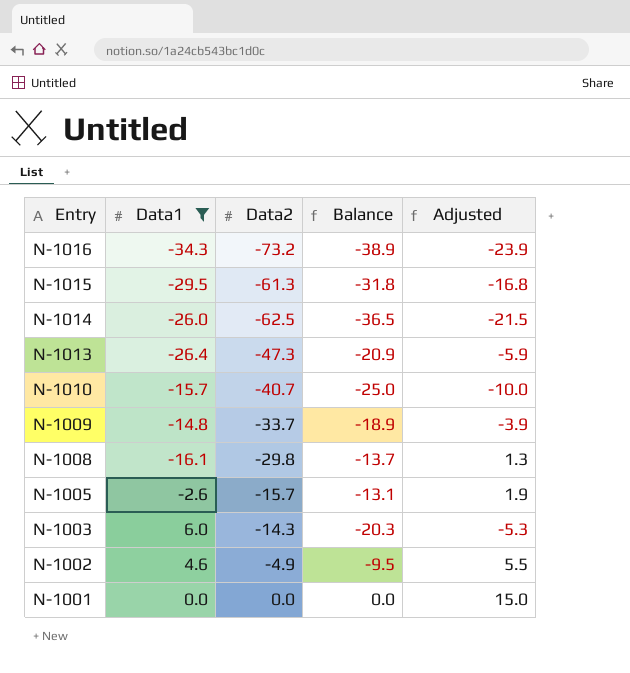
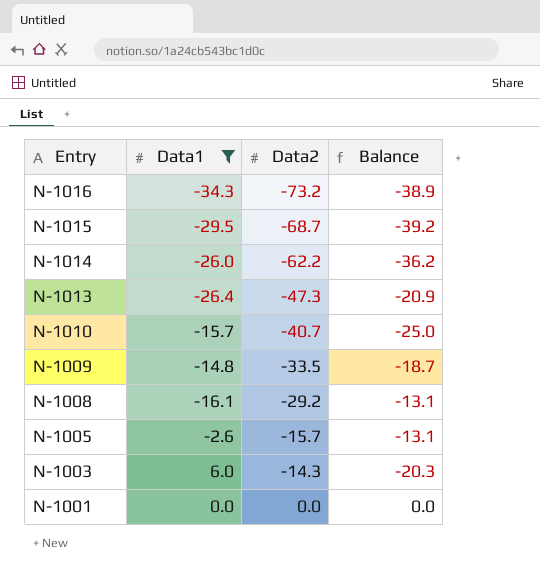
column Adjusted | formula: [Balance] + 15 -> none
row N-1002: 4.6 | -4.9 | -9.5 | 5.5 -> none
N-1015 | Data2: -61.3 -> -68.7
N-1015 | Balance: -31.8 -> -39.2
N-1014 | Data2: -62.5 -> -62.2
N-1014 | Balance: -36.5 -> -36.2
N-1009 | Data2: -33.7 -> -33.5
N-1009 | Balance: -18.9 -> -18.7
N-1008 | Data2: -29.8 -> -29.2
N-1008 | Balance: -13.7 -> -13.1

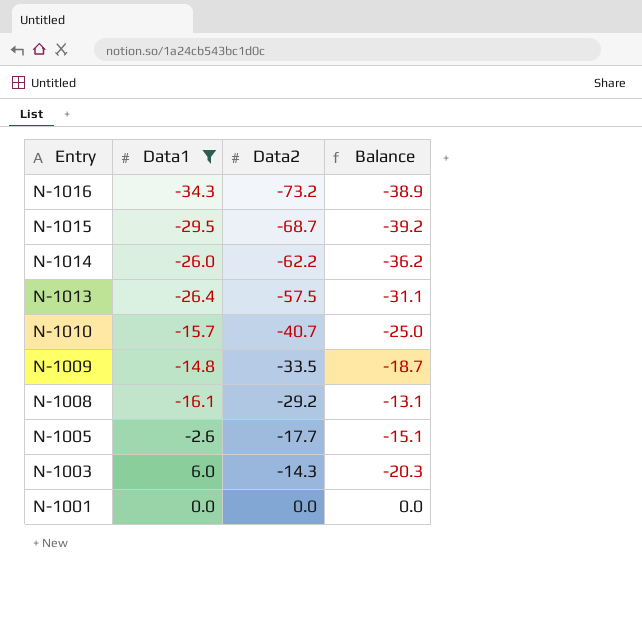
N-1013 | Data2: -47.3 -> -57.5
N-1013 | Balance: -20.9 -> -31.1
N-1005 | Data2: -15.7 -> -17.7
N-1005 | Balance: -13.1 -> -15.1

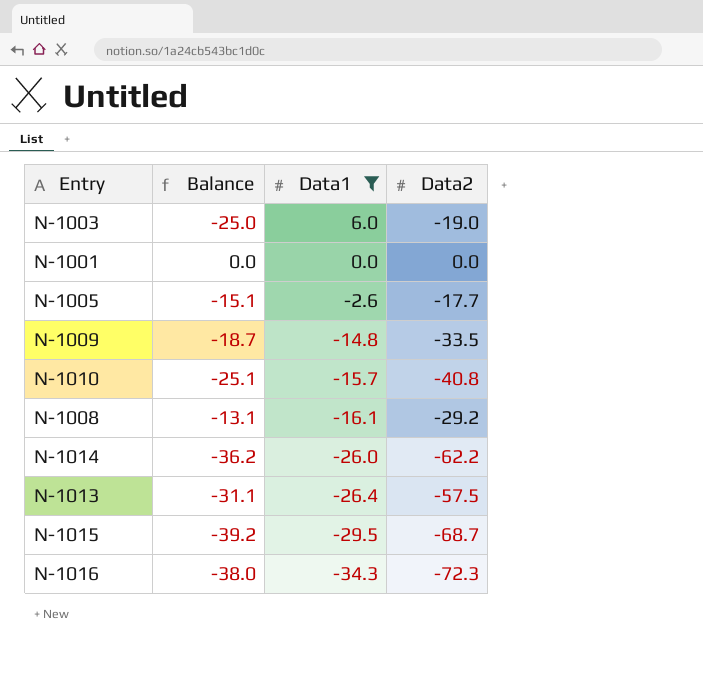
row order: Entry descending -> Data1 descending
column Balance | position: 4 -> 2
N-1003 | Balance: -20.3 -> -25.0
N-1003 | Data2: -14.3 -> -19.0
N-1010 | Balance: -25.0 -> -25.1
N-1010 | Data2: -40.7 -> -40.8
N-1016 | Balance: -38.9 -> -38.0
N-1016 | Data2: -73.2 -> -72.3

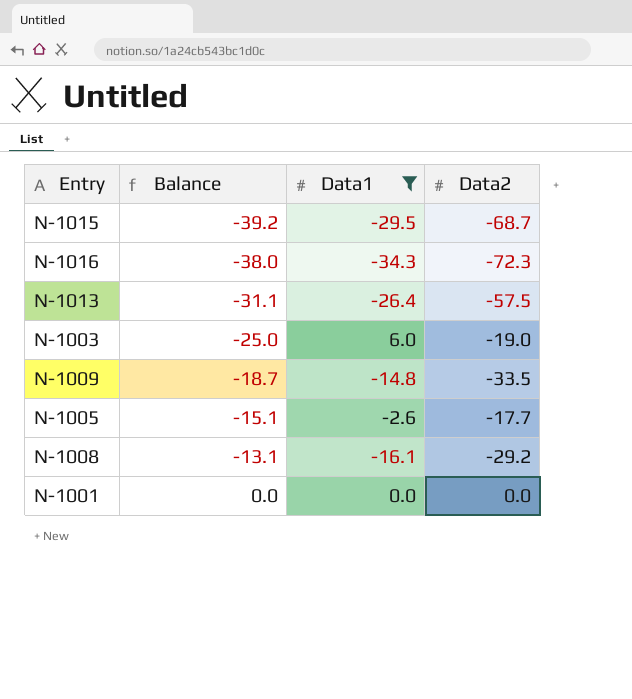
row order: Data1 descending -> Balance ascending
row N-1010: -25.1 | -15.7 | -40.8 -> none
row N-1014: -36.2 | -26.0 | -62.2 -> none

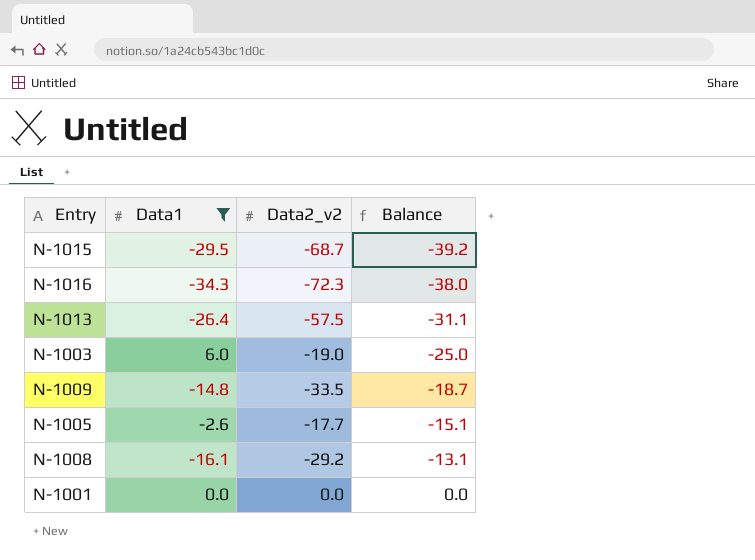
column name: Data2 -> Data2_v2
column Balance | position: 2 -> 4

